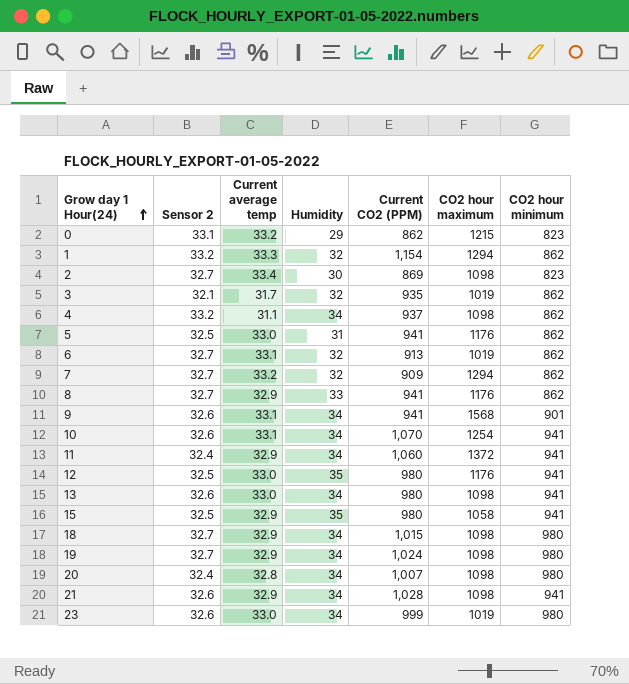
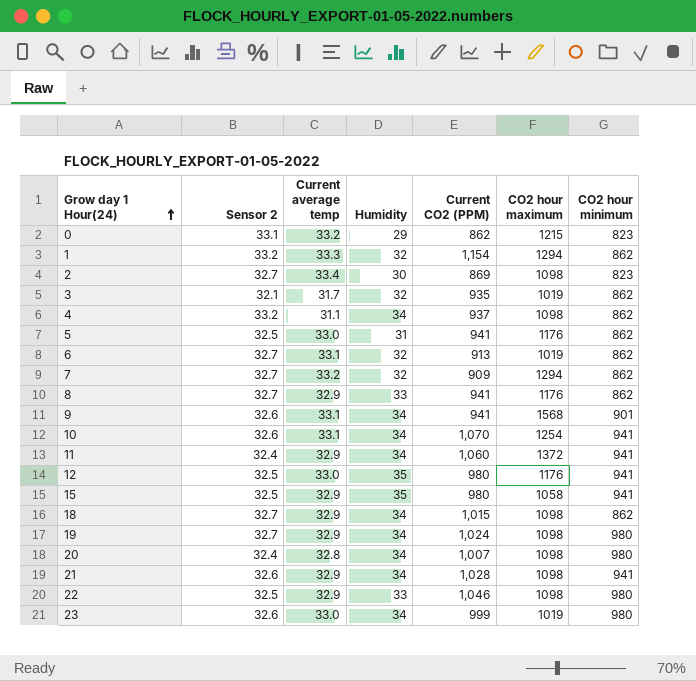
row 13: 32.6 | 33.0 | 34 | 980 | 1098 | 941 -> none
18 | CO2 hour minimum: 980 -> 862
row 22: none -> 32.5 | 32.9 | 33 | 1,046 | 1098 | 980

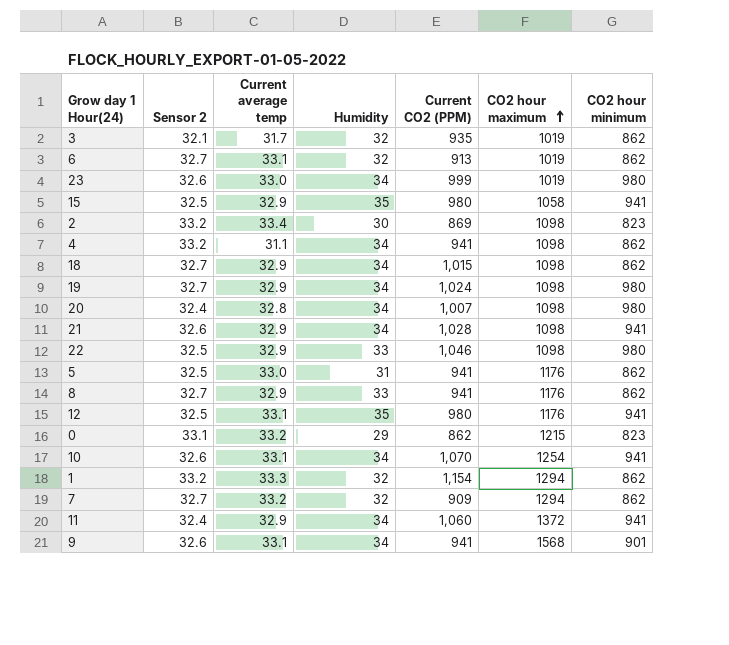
row order: Grow day 1 Hour(24) ascending -> CO2 hour maximum ascending
2 | Sensor 2: 32.7 -> 33.2
4 | Current CO2 (PPM): 937 -> 941
12 | Current average temp: 33.0 -> 33.1

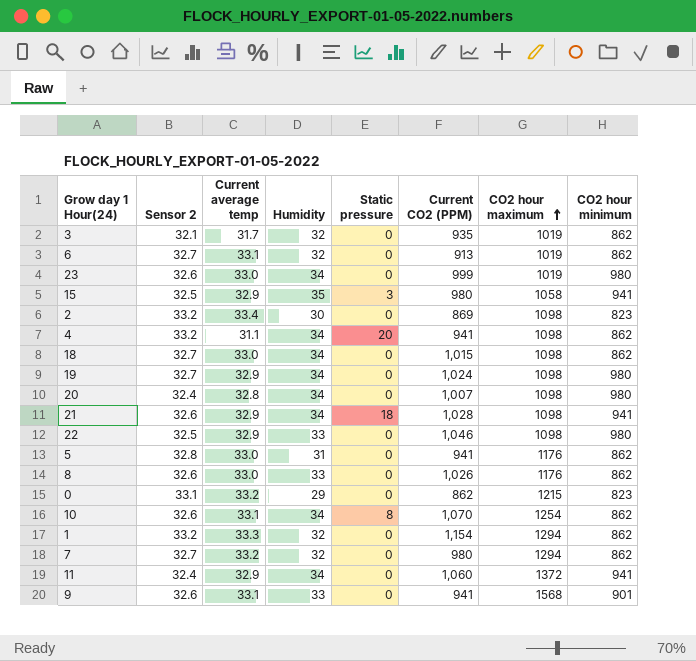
column Static pressure | position: none -> 5
row 12: 32.5 | 33.1 | 35 | 980 | 1176 | 941 -> none
18 | Current average temp: 32.9 -> 33.0
5 | Sensor 2: 32.5 -> 32.8
8 | Sensor 2: 32.7 -> 32.6
8 | Current average temp: 32.9 -> 33.0
8 | Current CO2 (PPM): 941 -> 1,026
10 | CO2 hour minimum: 941 -> 862
7 | Current CO2 (PPM): 909 -> 980
9 | Humidity: 34 -> 33

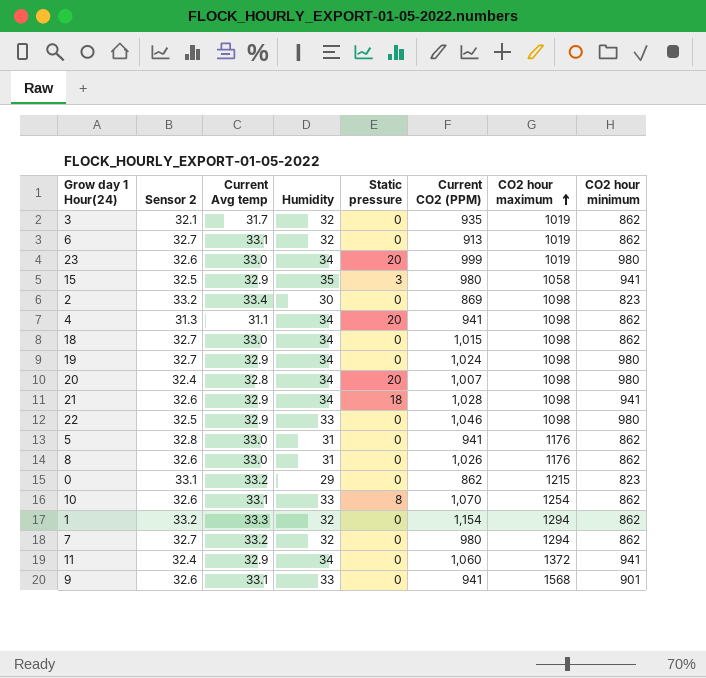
column name: Current average temp -> Current Avg temp
23 | Static pressure: 0 -> 20
4 | Sensor 2: 33.2 -> 31.3
20 | Static pressure: 0 -> 20
8 | Humidity: 33 -> 31
10 | Humidity: 34 -> 33

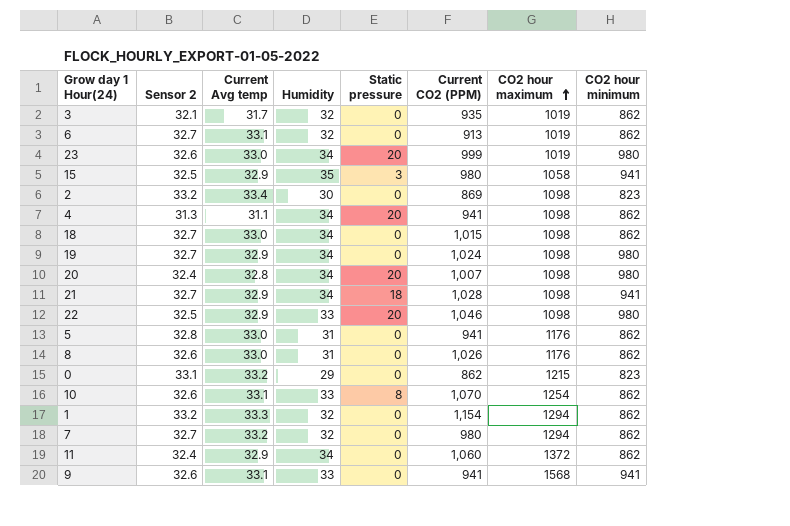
21 | Sensor 2: 32.6 -> 32.7
22 | Static pressure: 0 -> 20
11 | CO2 hour minimum: 941 -> 862
9 | CO2 hour minimum: 901 -> 941

